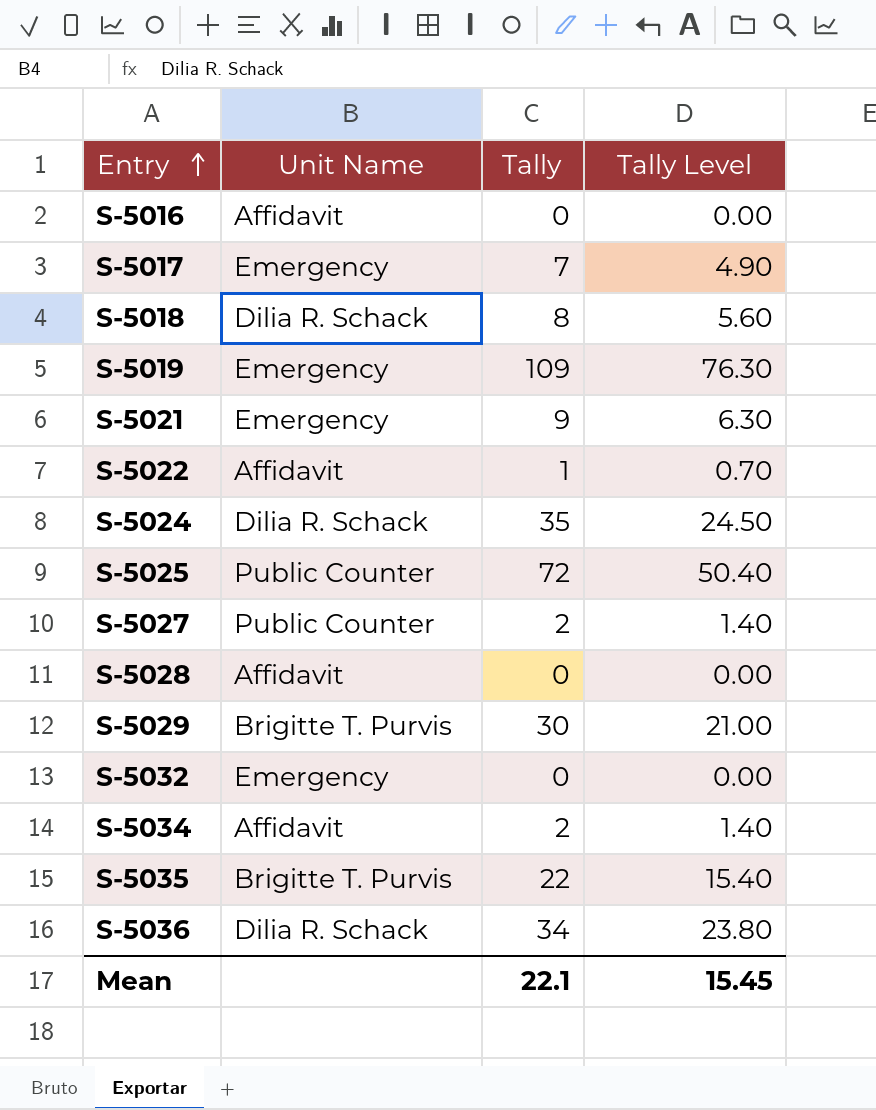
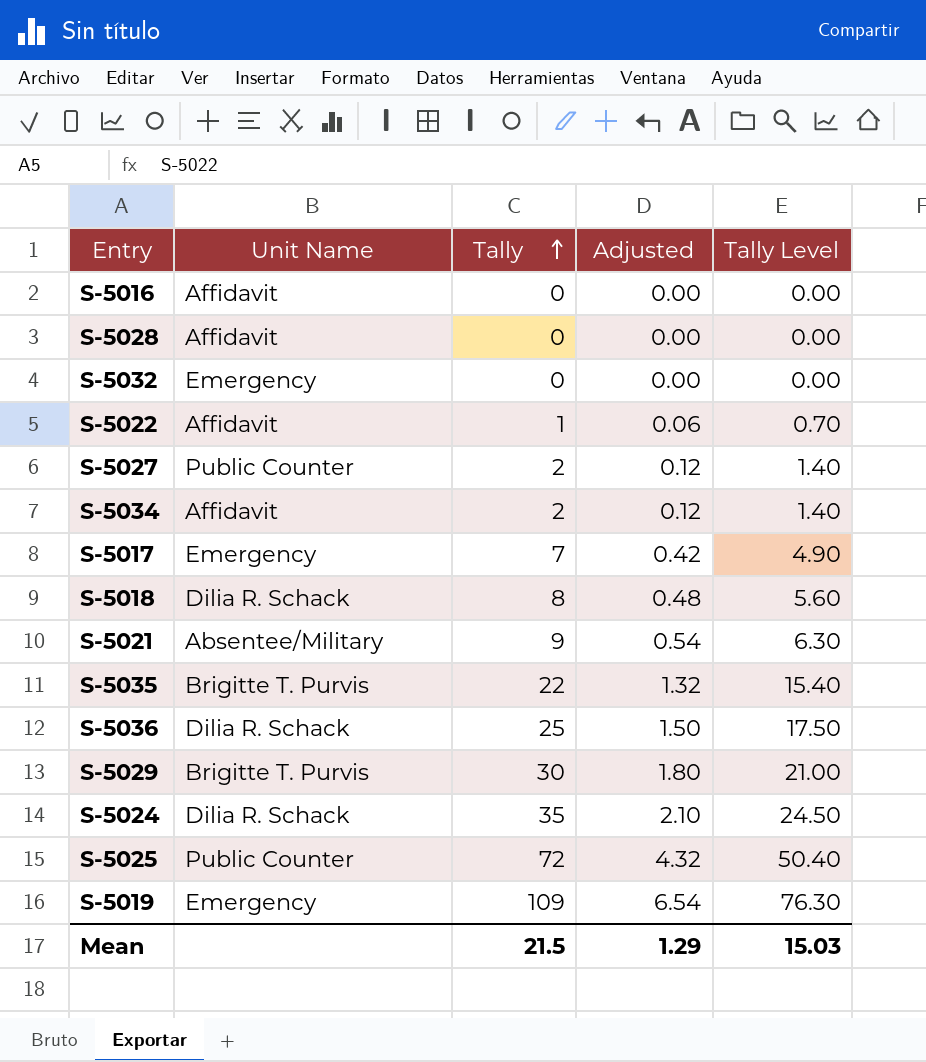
row order: Entry ascending -> Tally ascending
column Adjusted | formula: none -> [Tally] * 0.06
S-5021 | Unit Name: Emergency -> Absentee/Military
S-5036 | Tally: 34 -> 25
S-5036 | Tally Level: 23.80 -> 17.50
Mean | Tally: 22.1 -> 21.5
Mean | Tally Level: 15.45 -> 15.03

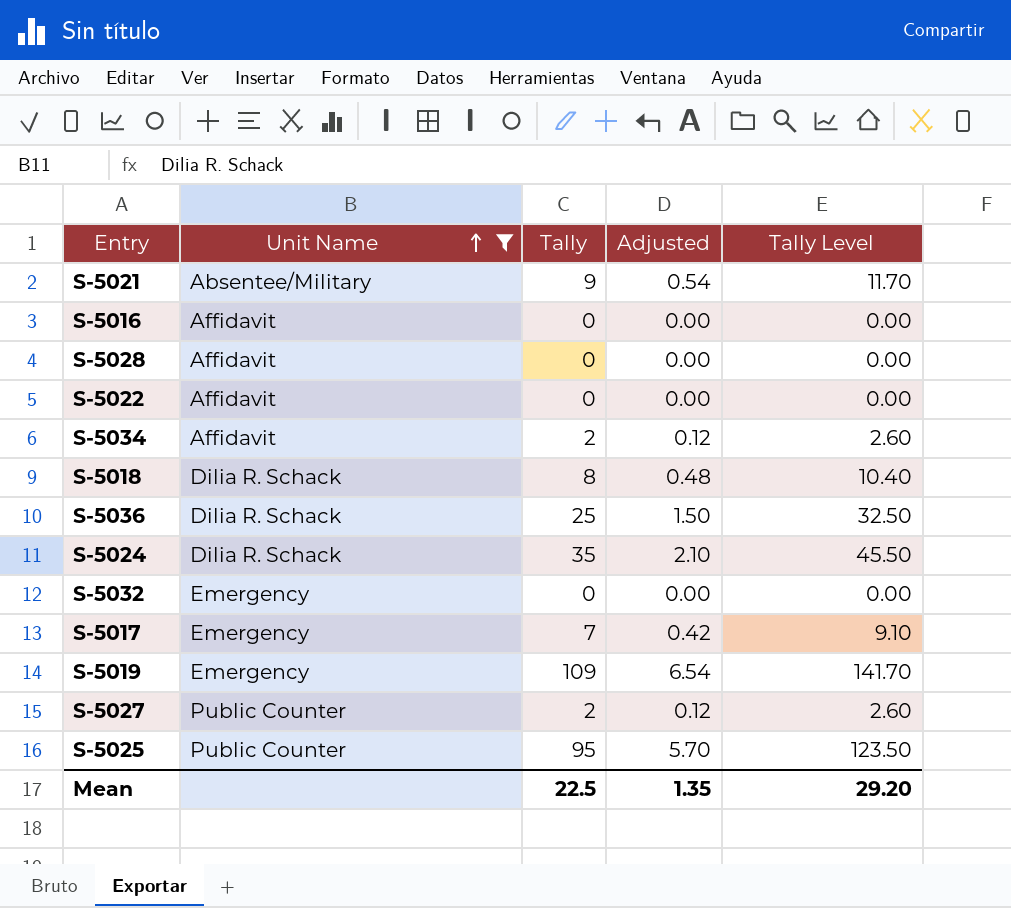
filter: none -> Unit Name != Brigitte T. Purvis
row order: Tally ascending -> Unit Name ascending
column Tally Level | formula: [Tally] * 0.7 -> [Tally] * 1.3
S-5022 | Tally: 1 -> 0
S-5022 | Adjusted: 0.06 -> 0.00
S-5025 | Tally: 72 -> 95
S-5025 | Adjusted: 4.32 -> 5.70
Mean | Tally: 21.5 -> 22.5
Mean | Adjusted: 1.29 -> 1.35
Mean | Tally Level: 15.03 -> 29.20

